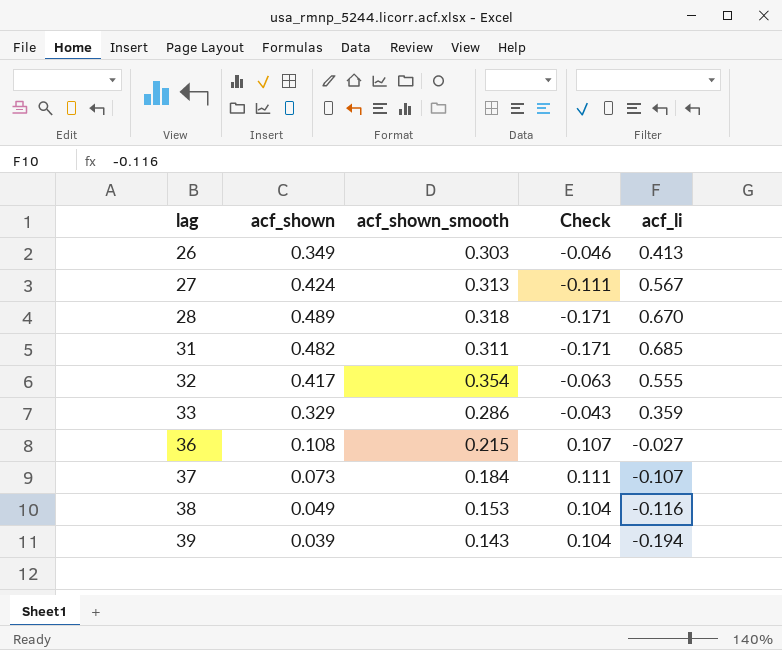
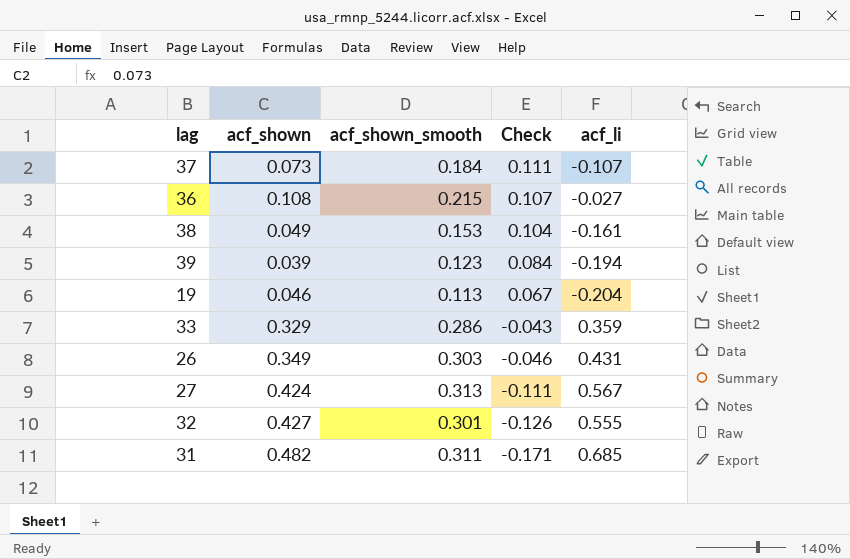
row order: lag ascending -> Check descending
row 28: 0.489 | 0.318 | -0.171 | 0.670 -> none
38 | acf_li: -0.116 -> -0.161
39 | acf_shown_smooth: 0.143 -> 0.123
39 | Check: 0.104 -> 0.084
row 19: none -> 0.046 | 0.113 | 0.067 | -0.204
26 | acf_li: 0.413 -> 0.431
32 | acf_shown: 0.417 -> 0.427
32 | acf_shown_smooth: 0.354 -> 0.301
32 | Check: -0.063 -> -0.126

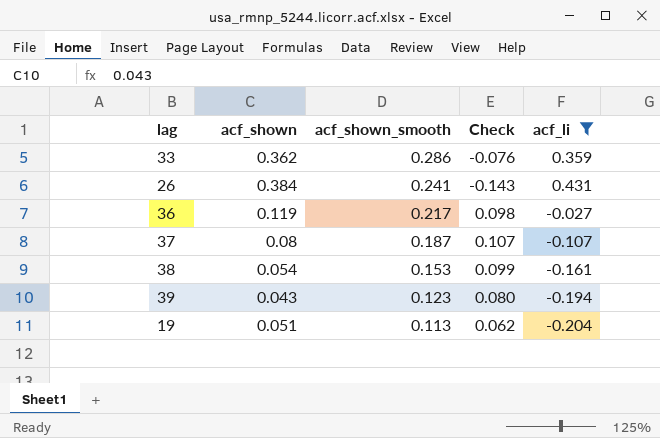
filter: none -> acf_li <= 0.431
row order: Check descending -> acf_shown_smooth descending
33 | acf_shown: 0.329 -> 0.362
33 | Check: -0.043 -> -0.076
26 | acf_shown: 0.349 -> 0.384
26 | acf_shown_smooth: 0.303 -> 0.241
26 | Check: -0.046 -> -0.143
36 | acf_shown: 0.108 -> 0.119
36 | acf_shown_smooth: 0.215 -> 0.217
36 | Check: 0.107 -> 0.098
37 | acf_shown: 0.073 -> 0.08
37 | acf_shown_smooth: 0.184 -> 0.187
37 | Check: 0.111 -> 0.107
38 | acf_shown: 0.049 -> 0.054
38 | Check: 0.104 -> 0.099
39 | acf_shown: 0.039 -> 0.043
39 | Check: 0.084 -> 0.080
19 | acf_shown: 0.046 -> 0.051
19 | Check: 0.067 -> 0.062

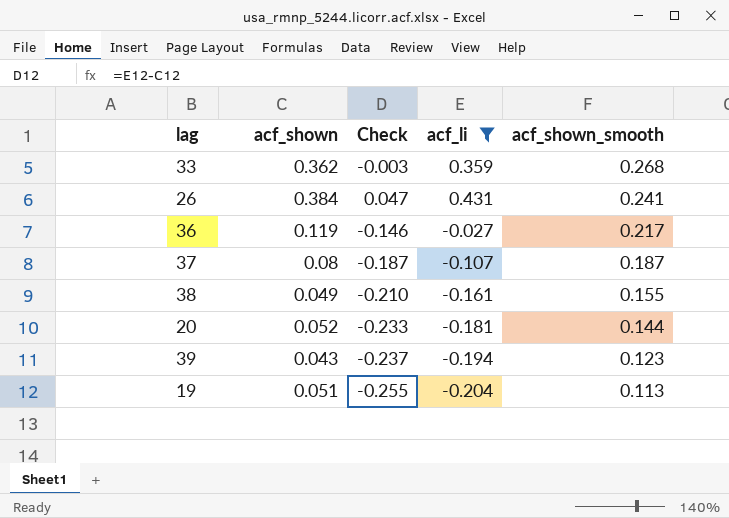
column Check | formula: [acf_shown_smooth] - [acf_shown] -> [acf_li] - [acf_shown]
column acf_shown_smooth | position: 3 -> 5
33 | acf_shown_smooth: 0.286 -> 0.268
38 | acf_shown: 0.054 -> 0.049
38 | acf_shown_smooth: 0.153 -> 0.155
row 20: none -> 0.052 | -0.233 | -0.181 | 0.144

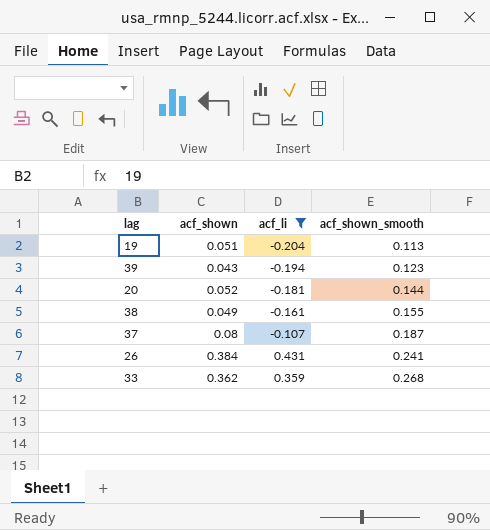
row order: acf_shown_smooth descending -> acf_shown_smooth ascending
column Check | formula: [acf_li] - [acf_shown] -> none
row 36: 0.119 | -0.146 | -0.027 | 0.217 -> none

